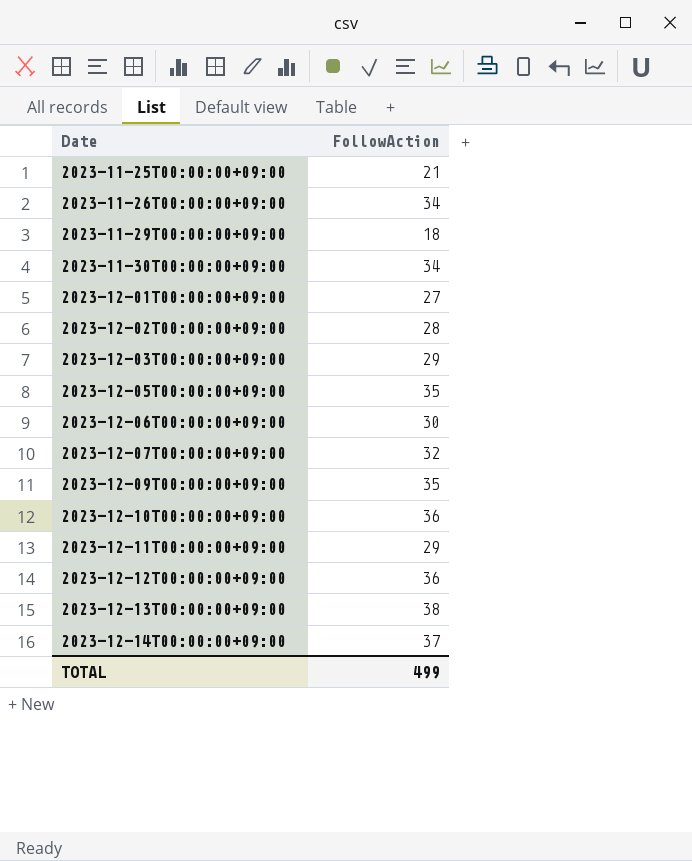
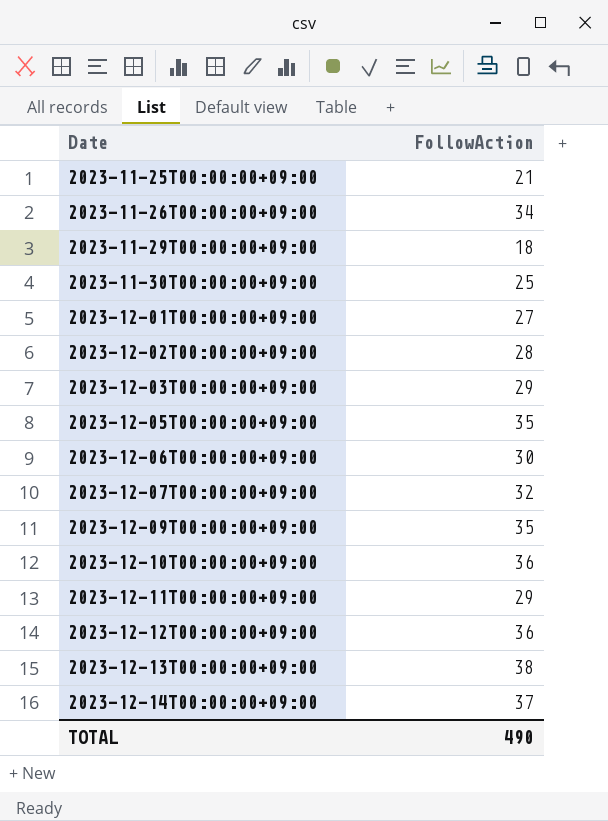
2023-11-30T00:00:00+09:00 | FollowAction: 34 -> 25
TOTAL | FollowAction: 499 -> 490

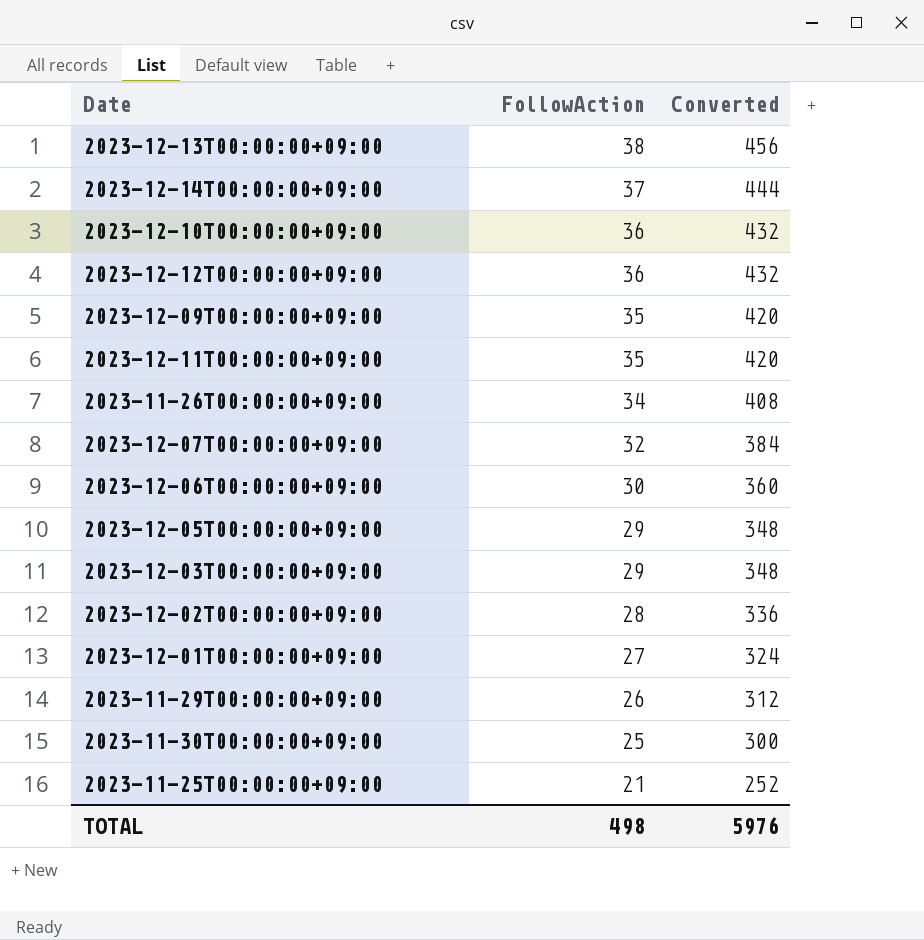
row order: Date ascending -> FollowAction descending
column Converted | formula: none -> [FollowAction] * 12
2023-12-11T00:00:00+09:00 | FollowAction: 29 -> 35
2023-12-05T00:00:00+09:00 | FollowAction: 35 -> 29
2023-11-29T00:00:00+09:00 | FollowAction: 18 -> 26
TOTAL | FollowAction: 490 -> 498

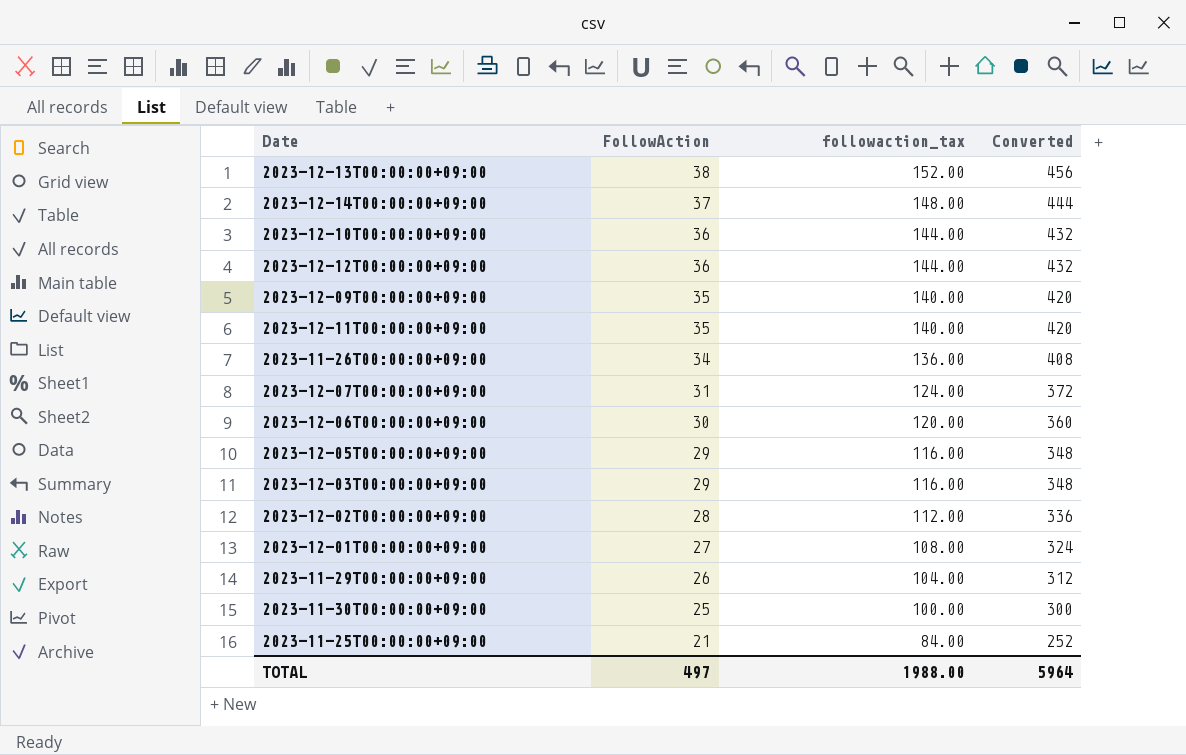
column followaction_tax | formula: none -> [FollowAction] * 4
2023-12-07T00:00:00+09:00 | FollowAction: 32 -> 31
2023-12-07T00:00:00+09:00 | Converted: 384 -> 372
TOTAL | FollowAction: 498 -> 497
TOTAL | Converted: 5976 -> 5964

